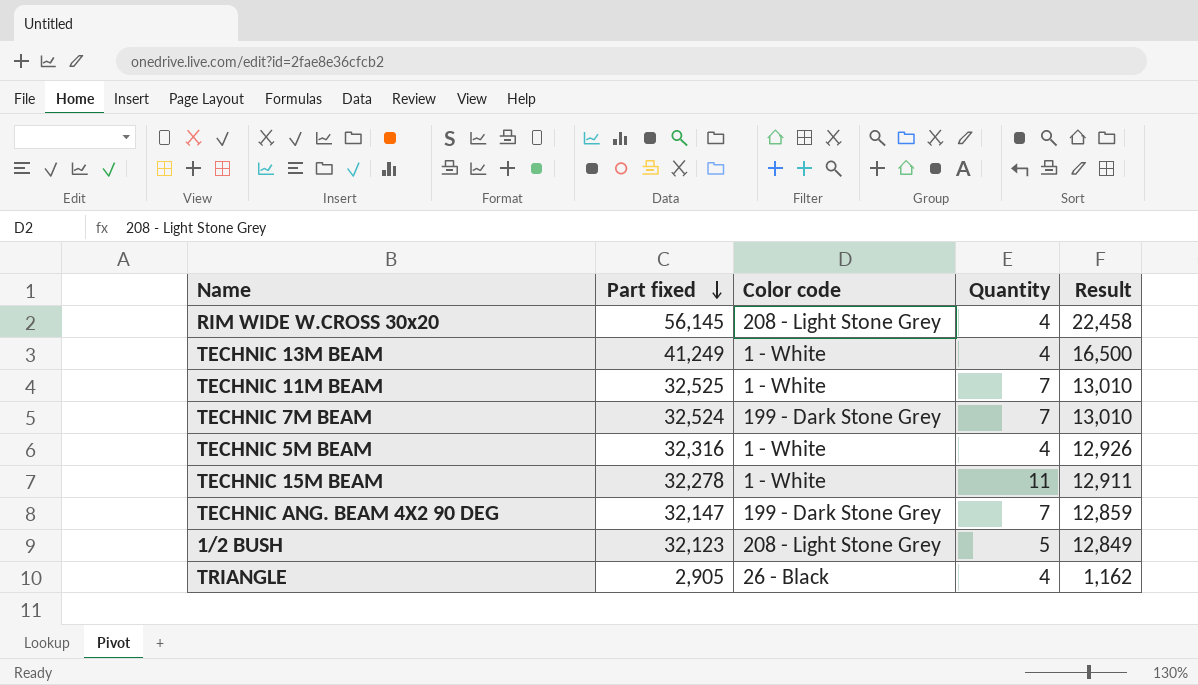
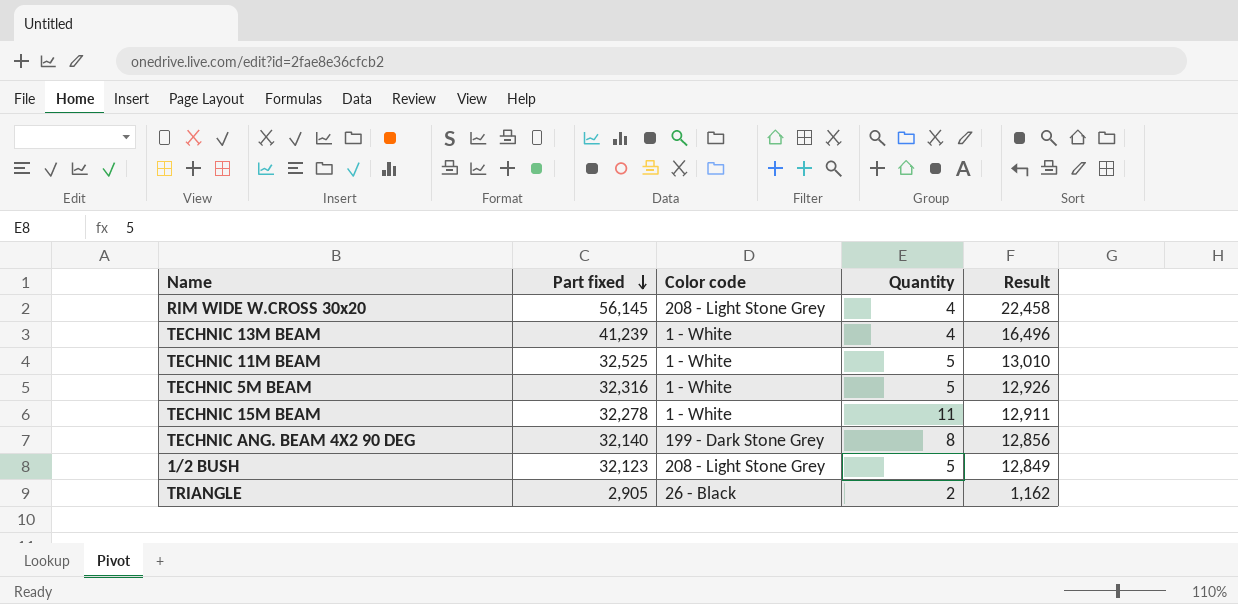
row TECHNIC 7M BEAM: 32,524 | 199 - Dark Stone Grey | 7 | 13,010 -> none
TECHNIC 13M BEAM | Part fixed: 41,249 -> 41,239
TECHNIC 13M BEAM | Result: 16,500 -> 16,496
TECHNIC 11M BEAM | Quantity: 7 -> 5
TECHNIC 5M BEAM | Quantity: 4 -> 5
TECHNIC ANG. BEAM 4X2 90 DEG | Part fixed: 32,147 -> 32,140
TECHNIC ANG. BEAM 4X2 90 DEG | Quantity: 7 -> 8
TECHNIC ANG. BEAM 4X2 90 DEG | Result: 12,859 -> 12,856
TRIANGLE | Quantity: 4 -> 2

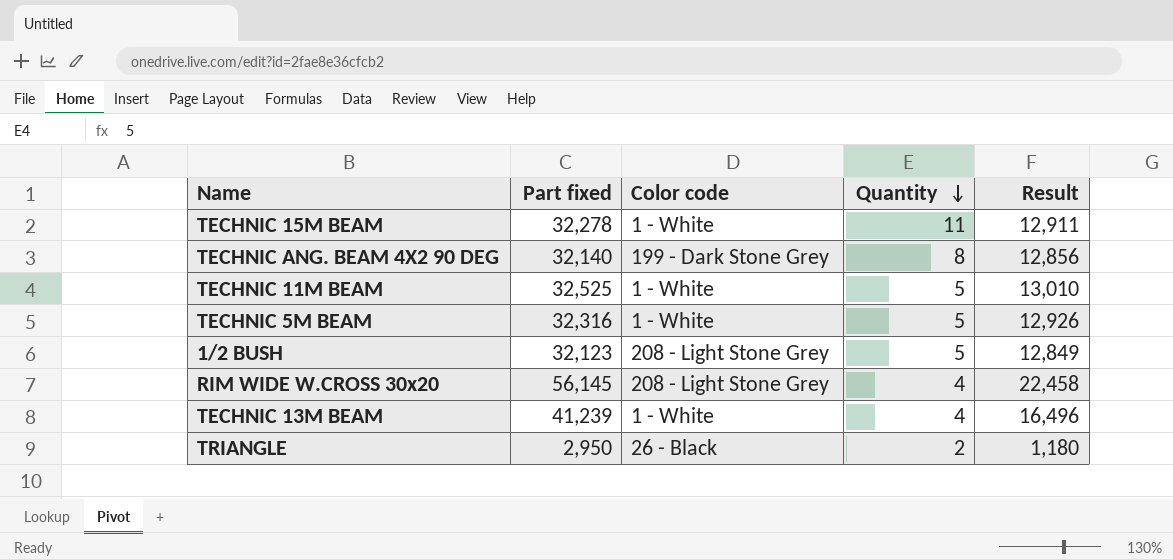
row order: Part fixed descending -> Quantity descending
TRIANGLE | Part fixed: 2,905 -> 2,950
TRIANGLE | Result: 1,162 -> 1,180

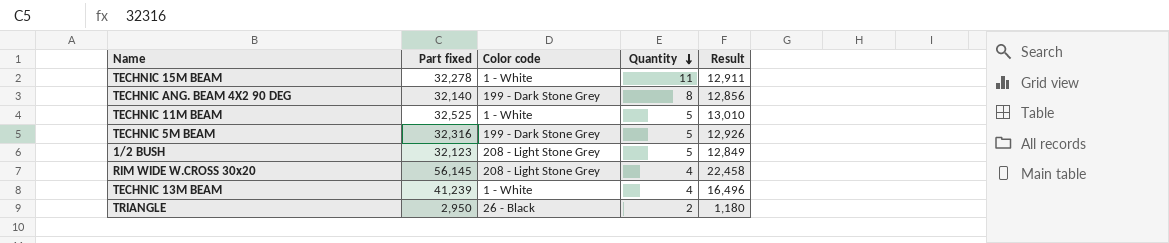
TECHNIC 5M BEAM | Color code: 1 - White -> 199 - Dark Stone Grey

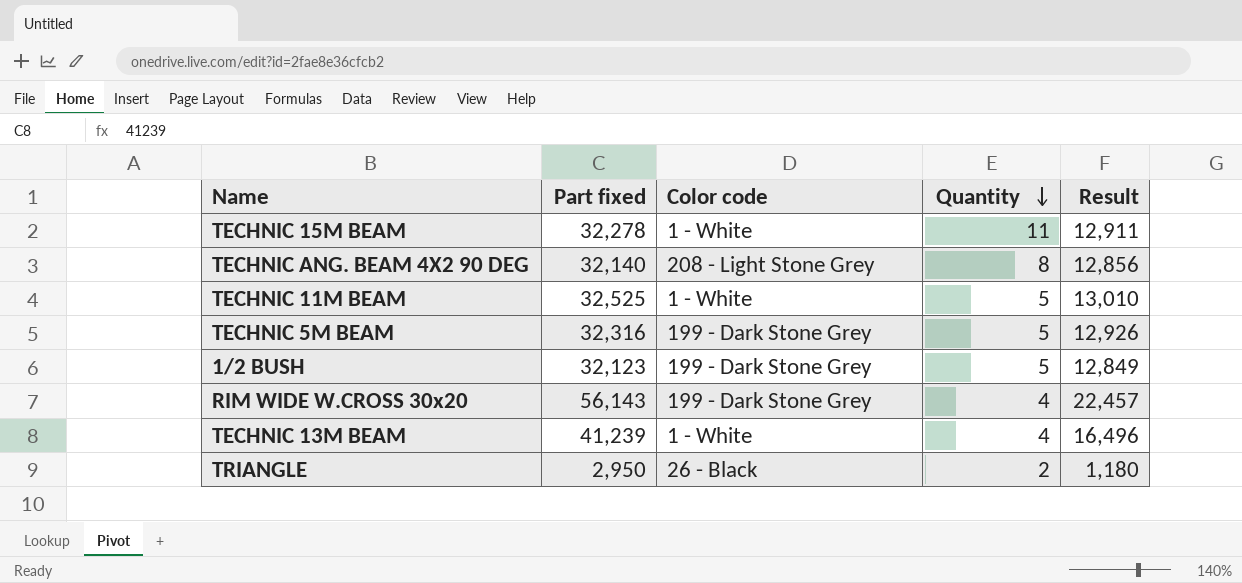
TECHNIC ANG. BEAM 4X2 90 DEG | Color code: 199 - Dark Stone Grey -> 208 - Light Stone Grey
1/2 BUSH | Color code: 208 - Light Stone Grey -> 199 - Dark Stone Grey
RIM WIDE W.CROSS 30x20 | Part fixed: 56,145 -> 56,143
RIM WIDE W.CROSS 30x20 | Color code: 208 - Light Stone Grey -> 199 - Dark Stone Grey
RIM WIDE W.CROSS 30x20 | Result: 22,458 -> 22,457

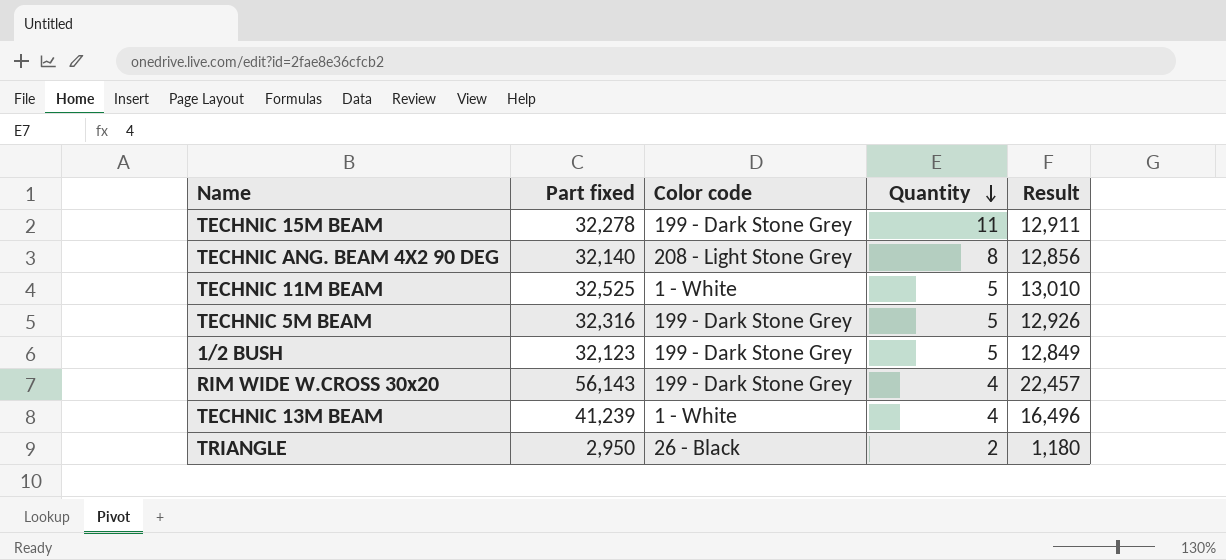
TECHNIC 15M BEAM | Color code: 1 - White -> 199 - Dark Stone Grey

